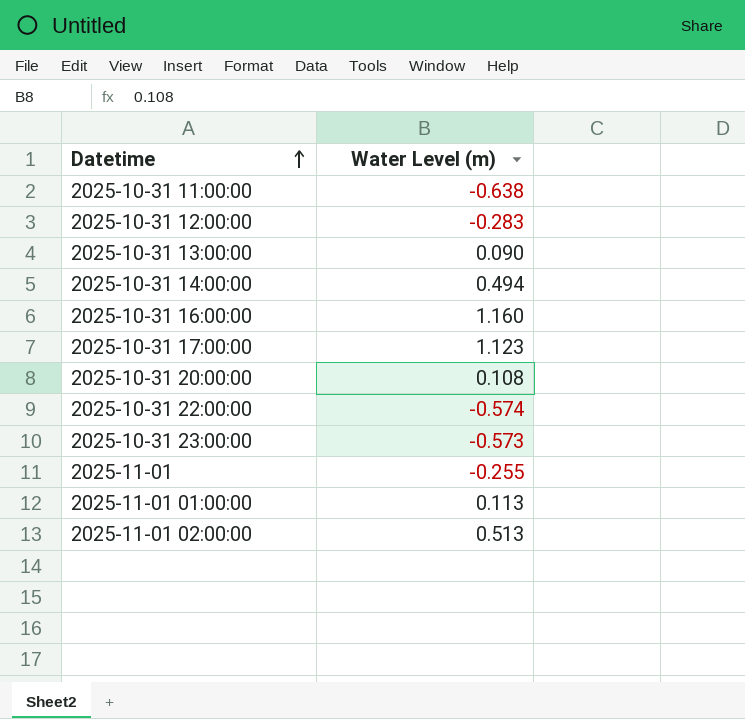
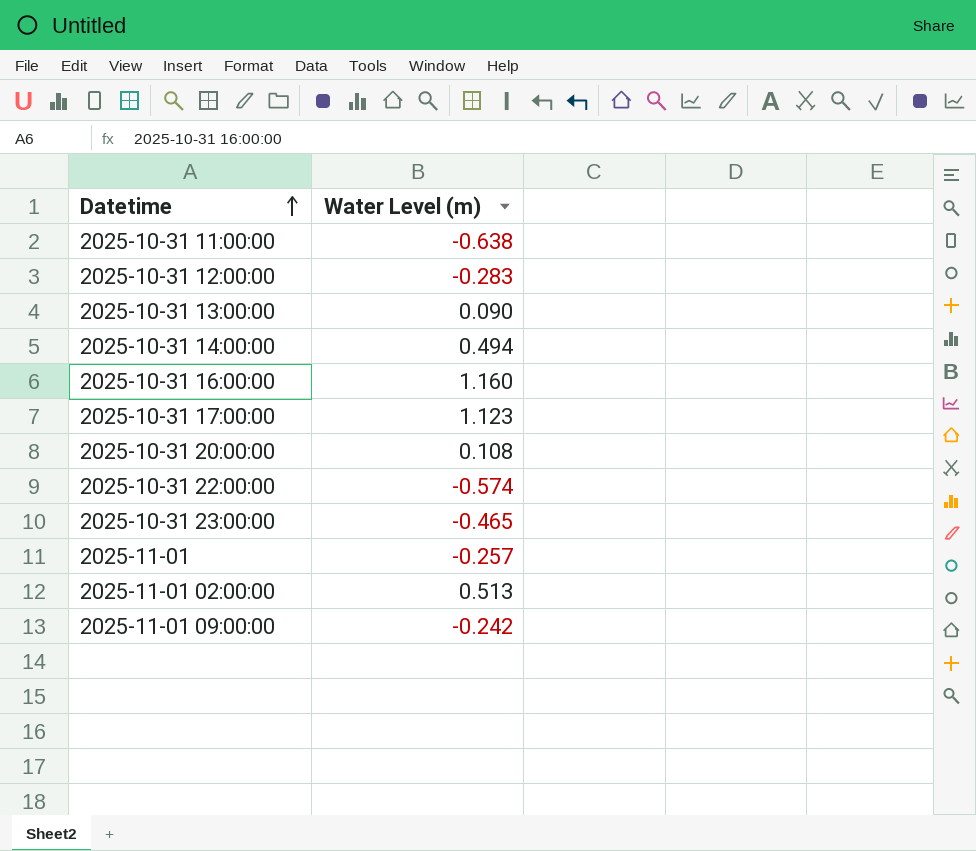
row 2025-11-01 01:00:00: 0.113 -> none
2025-10-31 23:00:00 | Water Level (m): -0.573 -> -0.465
2025-11-01 | Water Level (m): -0.255 -> -0.257
row 2025-11-01 09:00:00: none -> -0.242

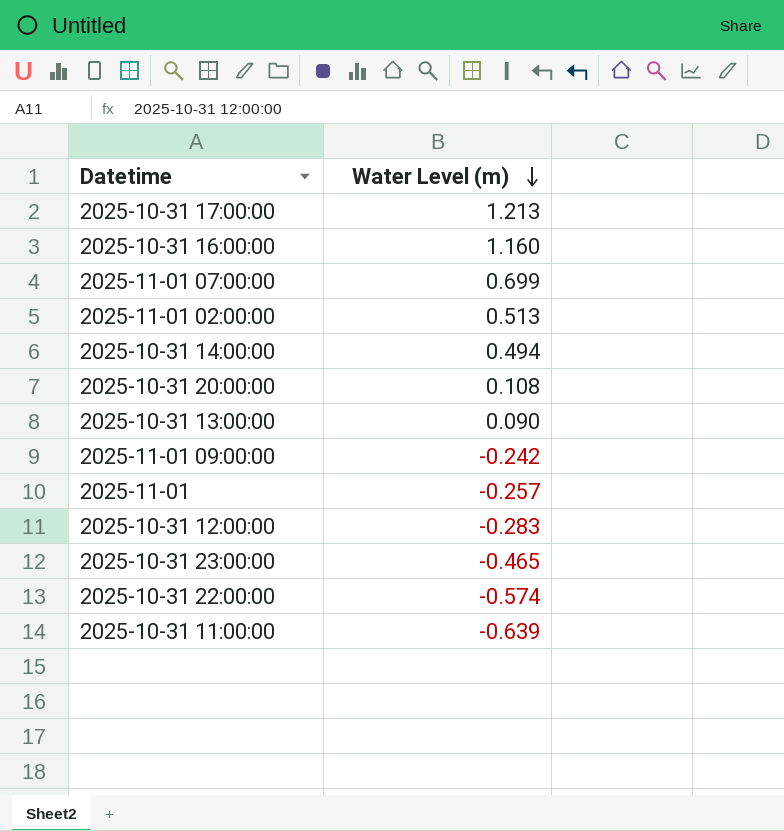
row order: Datetime ascending -> Water Level (m) descending
2025-10-31 17:00:00 | Water Level (m): 1.123 -> 1.213
row 2025-11-01 07:00:00: none -> 0.699
2025-10-31 11:00:00 | Water Level (m): -0.638 -> -0.639

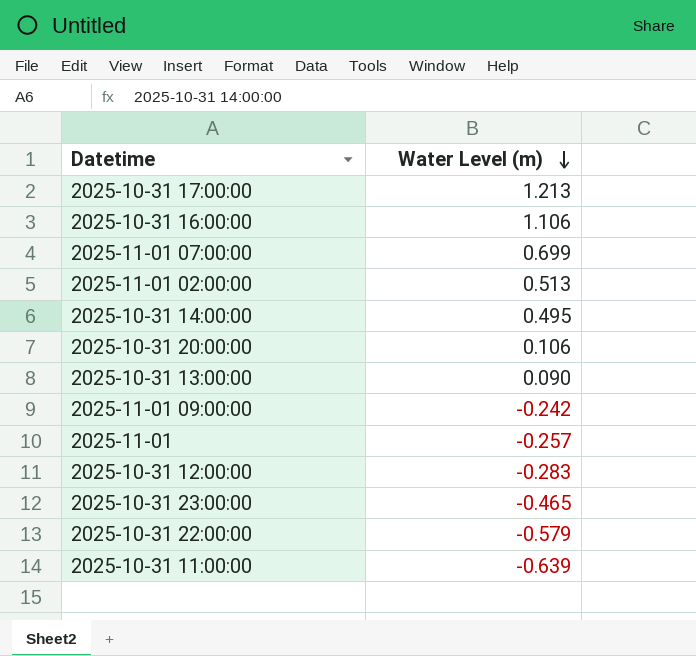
2025-10-31 16:00:00 | Water Level (m): 1.160 -> 1.106
2025-10-31 14:00:00 | Water Level (m): 0.494 -> 0.495
2025-10-31 20:00:00 | Water Level (m): 0.108 -> 0.106
2025-10-31 22:00:00 | Water Level (m): -0.574 -> -0.579

